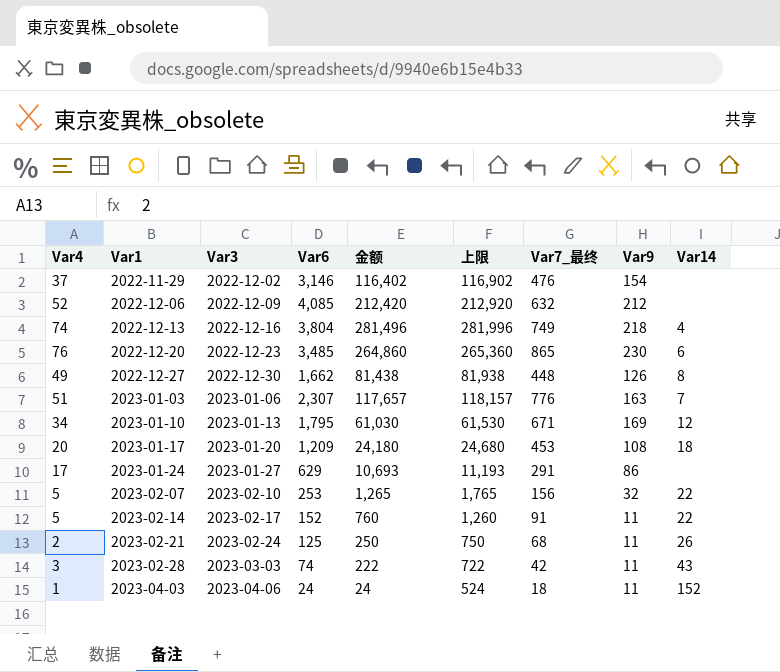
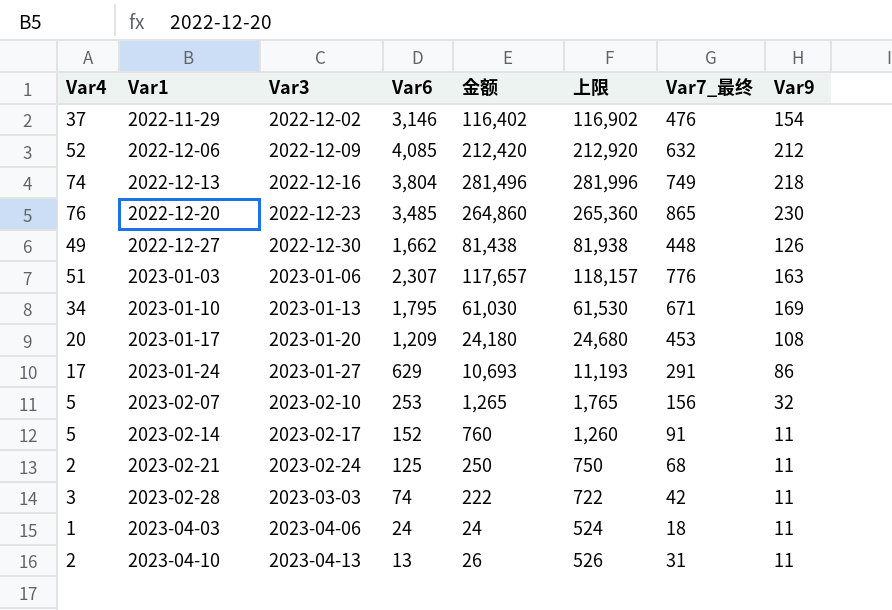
column Var14 | position: 9 -> none
row 2023-04-10: none -> 2 | 2023-04-13 | 13 | 26 | 526 | 31 | 11

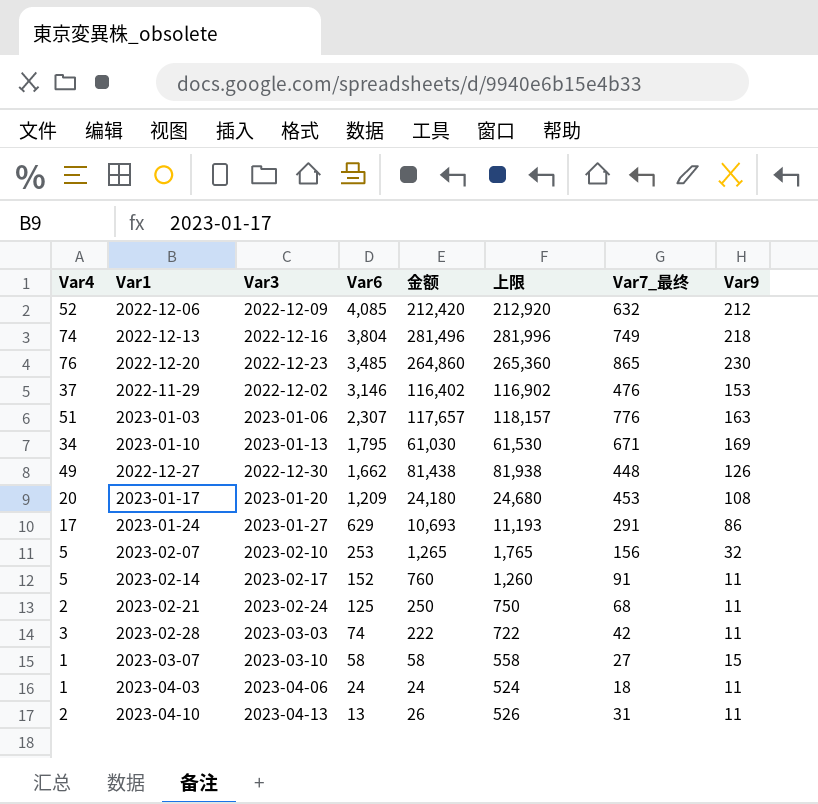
row order: Var1 ascending -> Var6 descending
2022-11-29 | Var9: 154 -> 153
row 2023-03-07: none -> 1 | 2023-03-10 | 58 | 58 | 558 | 27 | 15

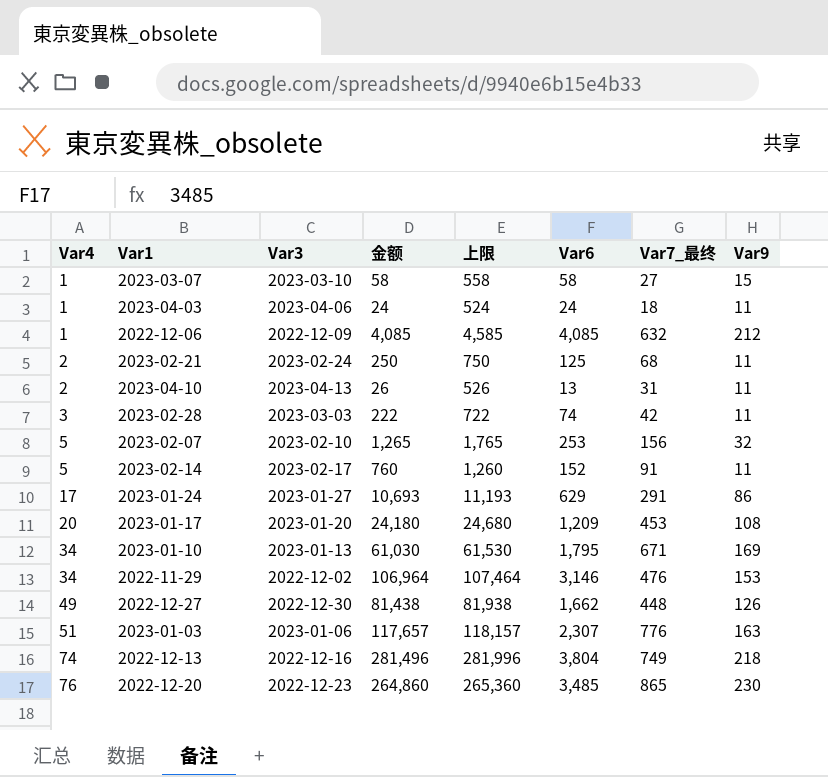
row order: Var6 descending -> Var4 ascending
column Var6 | position: 4 -> 6
2022-12-06 | Var4: 52 -> 1
2022-12-06 | 金额: 212,420 -> 4,085
2022-12-06 | 上限: 212,920 -> 4,585
2022-11-29 | Var4: 37 -> 34
2022-11-29 | 金额: 116,402 -> 106,964
2022-11-29 | 上限: 116,902 -> 107,464

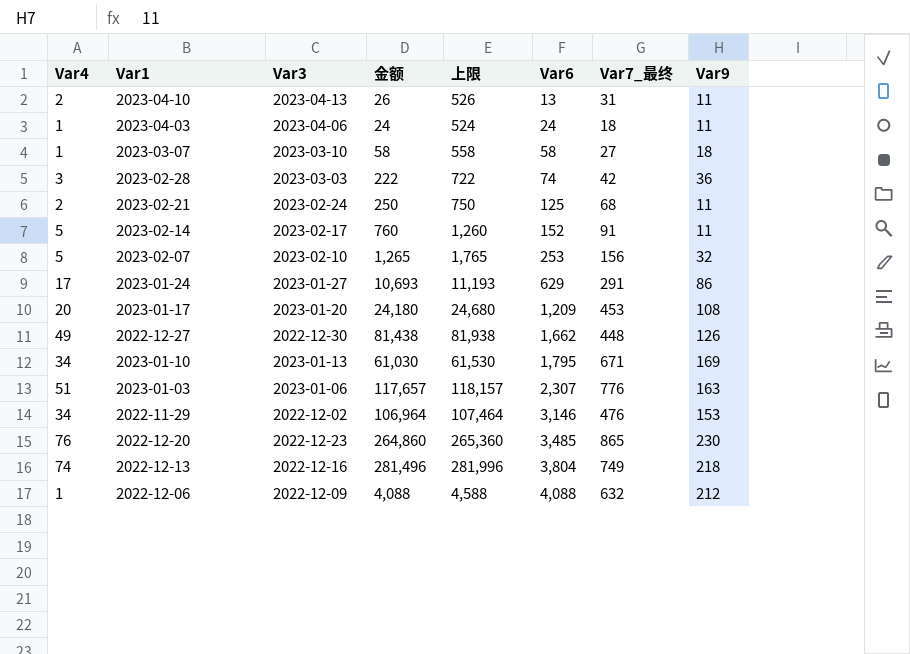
row order: Var4 ascending -> Var6 ascending
2023-03-07 | Var9: 15 -> 18
2023-02-28 | Var9: 11 -> 36
2022-12-06 | 金额: 4,085 -> 4,088
2022-12-06 | 上限: 4,585 -> 4,588
2022-12-06 | Var6: 4,085 -> 4,088

